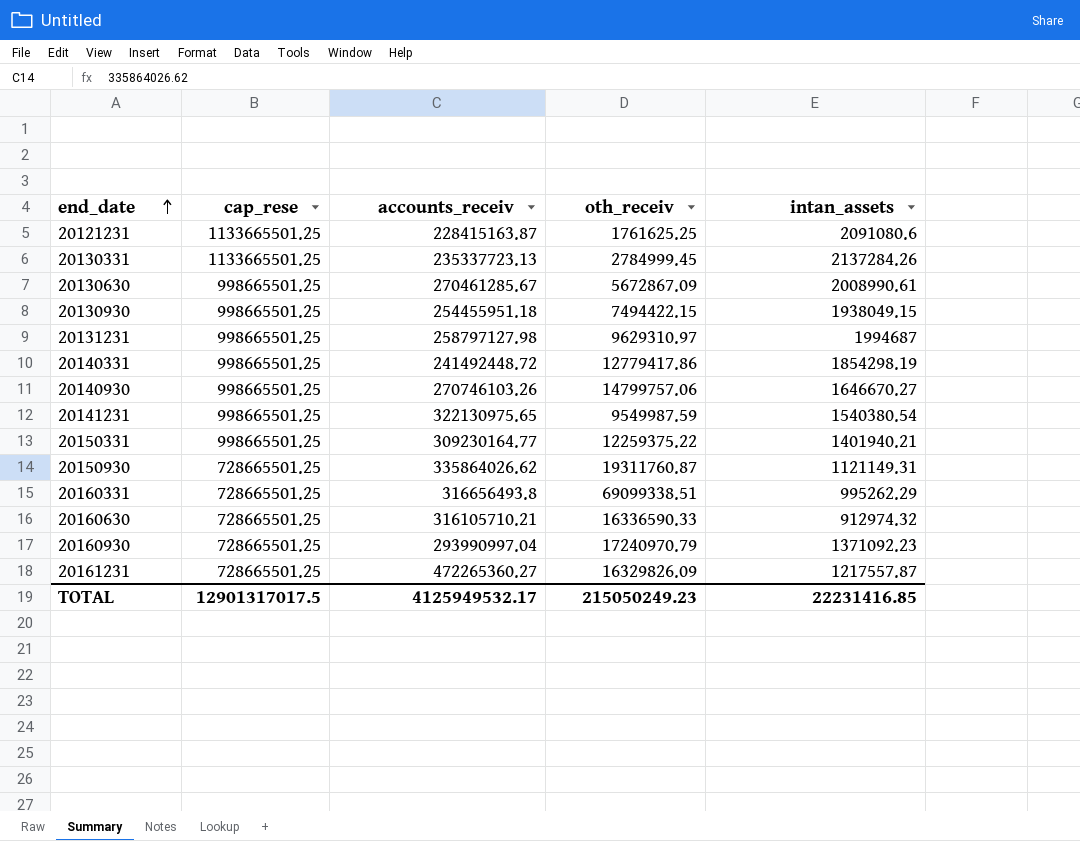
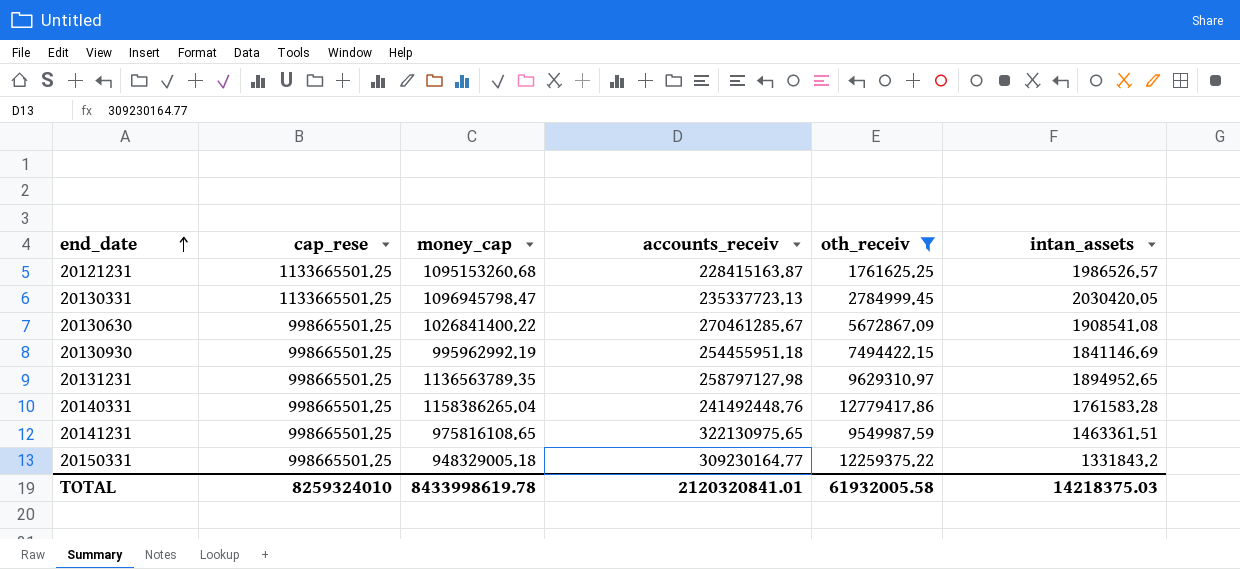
filter: none -> oth_receiv <= 12779417.86
column money_cap | position: none -> 3
20121231 | intan_assets: 2091080.6 -> 1986526.57
20130331 | intan_assets: 2137284.26 -> 2030420.05
20130630 | intan_assets: 2008990.61 -> 1908541.08
20130930 | intan_assets: 1938049.15 -> 1841146.69
20131231 | intan_assets: 1994687 -> 1894952.65
20140331 | accounts_receiv: 241492448.72 -> 241492448.76
20140331 | intan_assets: 1854298.19 -> 1761583.28
20141231 | intan_assets: 1540380.54 -> 1463361.51
20150331 | intan_assets: 1401940.21 -> 1331843.2
TOTAL | cap_rese: 12901317017.5 -> 8259324010
TOTAL | accounts_receiv: 4125949532.17 -> 2120320841.01
TOTAL | oth_receiv: 215050249.23 -> 61932005.58
TOTAL | intan_assets: 22231416.85 -> 14218375.03

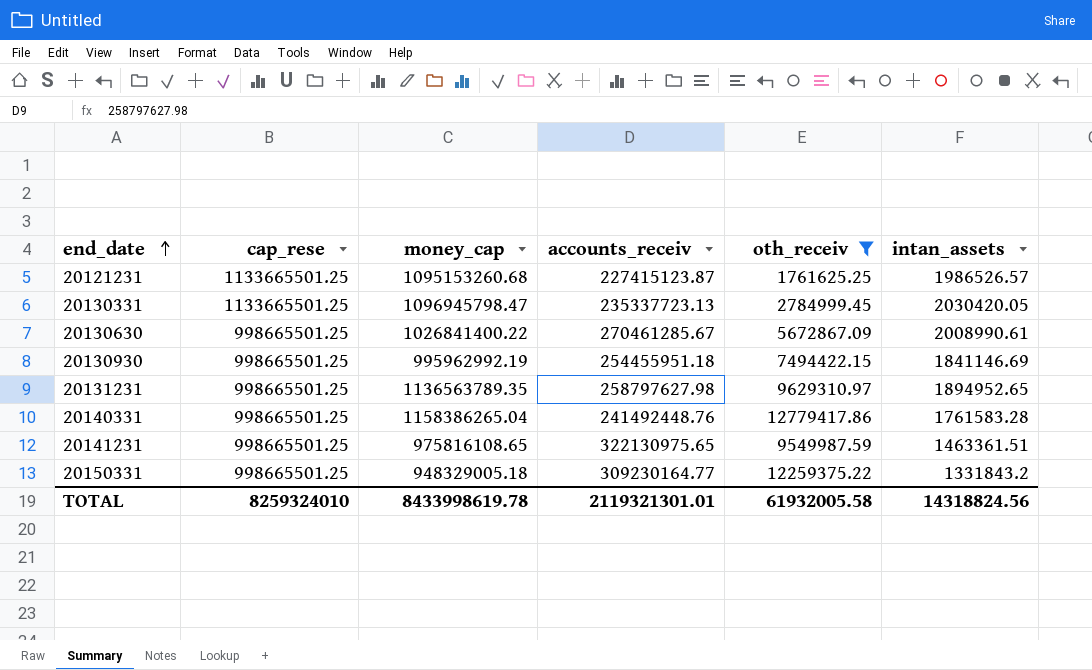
20121231 | accounts_receiv: 228415163.87 -> 227415123.87
20130630 | intan_assets: 1908541.08 -> 2008990.61
20131231 | accounts_receiv: 258797127.98 -> 258797627.98
TOTAL | accounts_receiv: 2120320841.01 -> 2119321301.01
TOTAL | intan_assets: 14218375.03 -> 14318824.56

